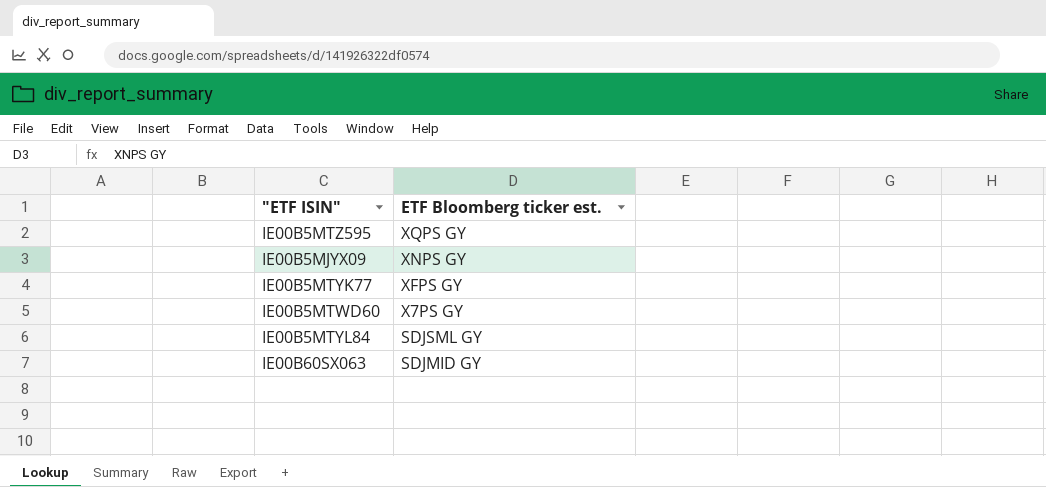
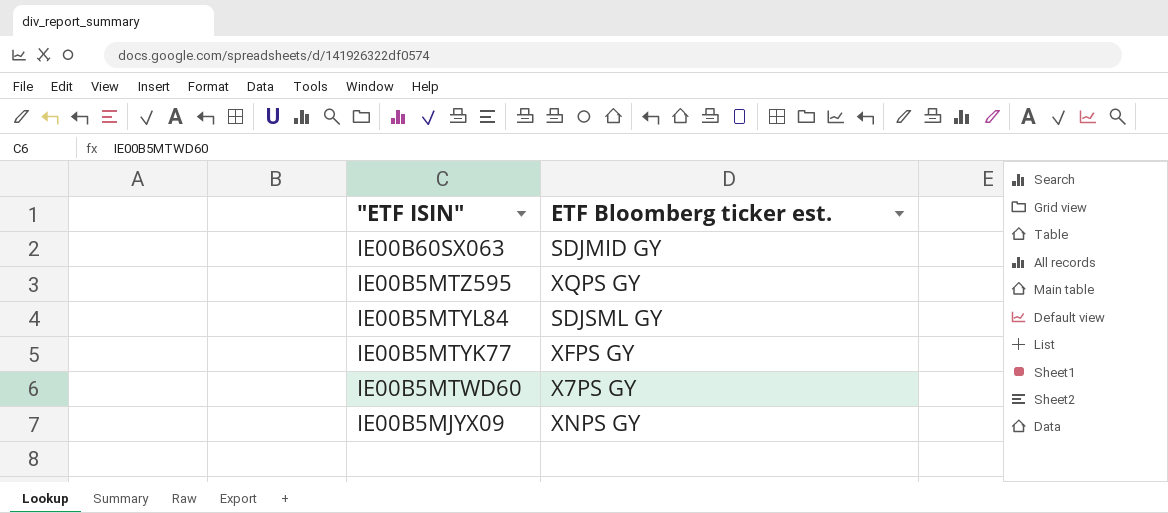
row order: ETF Bloomberg ticker est. descending -> "ETF ISIN" descending

